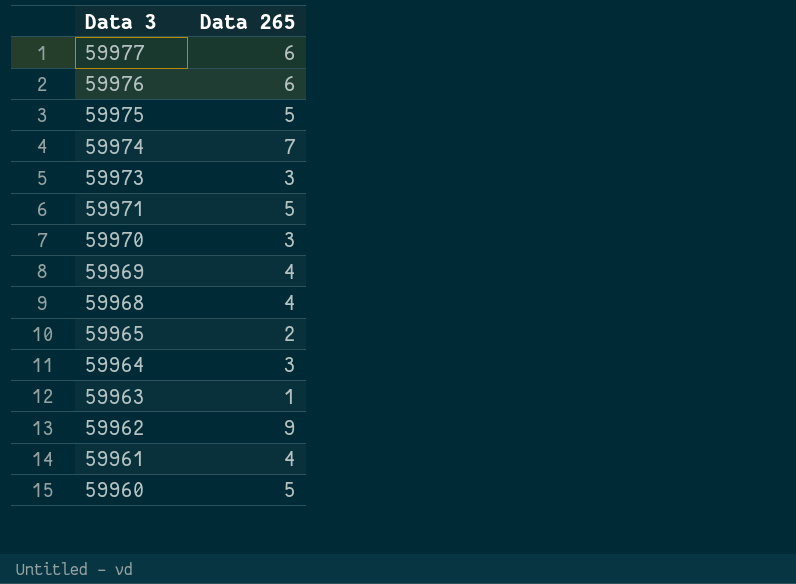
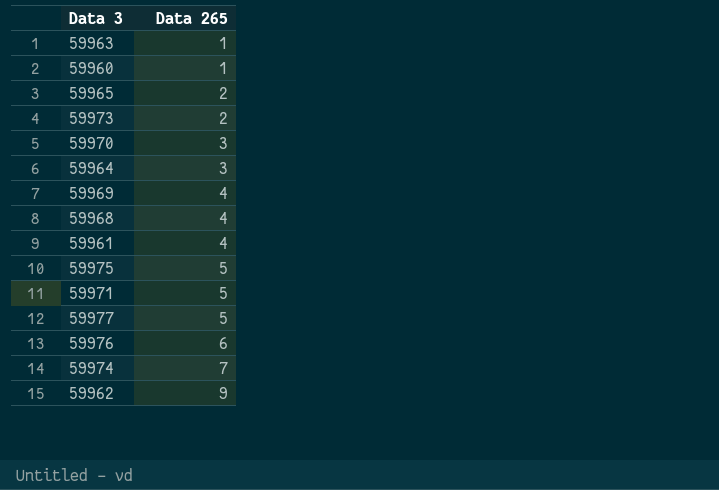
row order: Data 3 descending -> Data 265 ascending
59960 | Data 265: 5 -> 1
59973 | Data 265: 3 -> 2
59977 | Data 265: 6 -> 5

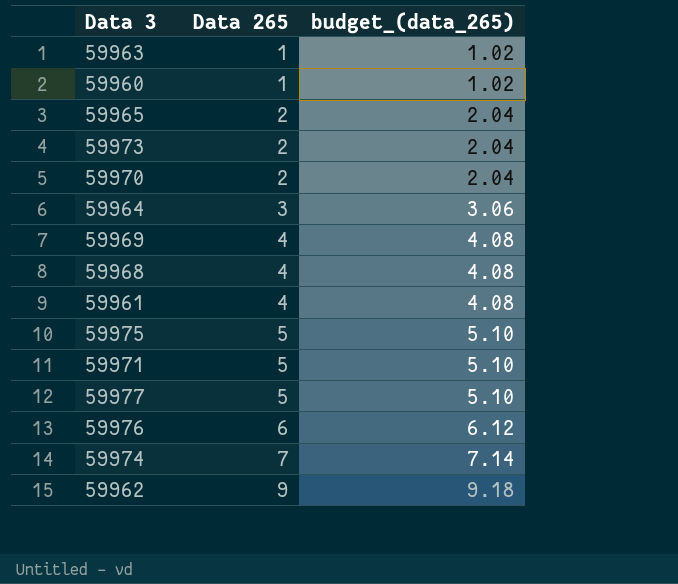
column budget_(data_265) | formula: none -> [Data 265] * 1.02
59970 | Data 265: 3 -> 2

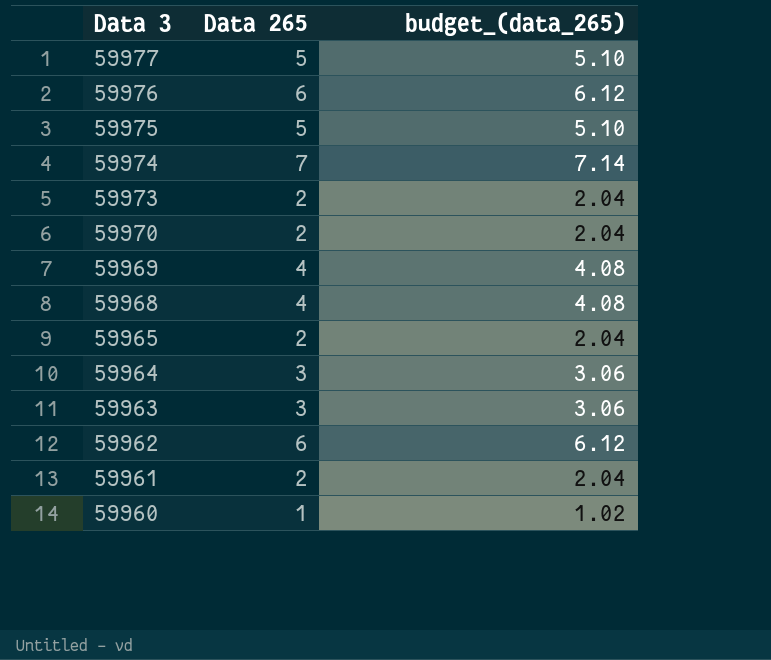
row order: Data 265 ascending -> Data 3 descending
row 59971: 5 | 5.10 -> none
59963 | Data 265: 1 -> 3
59963 | budget_(data_265): 1.02 -> 3.06
59962 | Data 265: 9 -> 6
59962 | budget_(data_265): 9.18 -> 6.12
59961 | Data 265: 4 -> 2
59961 | budget_(data_265): 4.08 -> 2.04

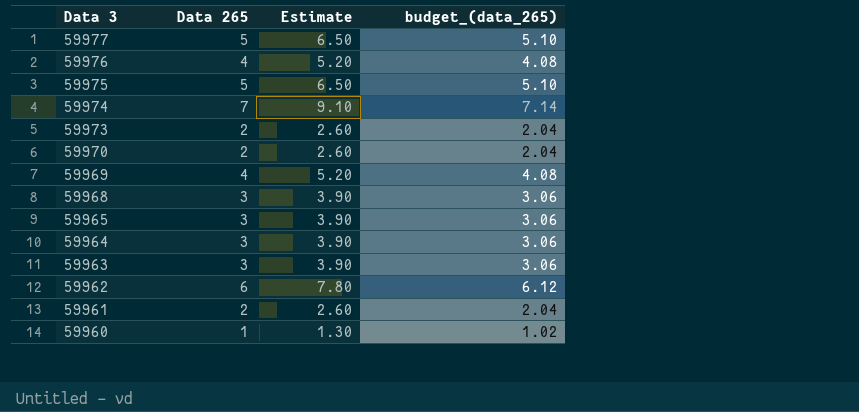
column Estimate | formula: none -> [Data 265] * 1.3
59976 | Data 265: 6 -> 4
59976 | budget_(data_265): 6.12 -> 4.08
59968 | Data 265: 4 -> 3
59968 | budget_(data_265): 4.08 -> 3.06
59965 | Data 265: 2 -> 3
59965 | budget_(data_265): 2.04 -> 3.06

